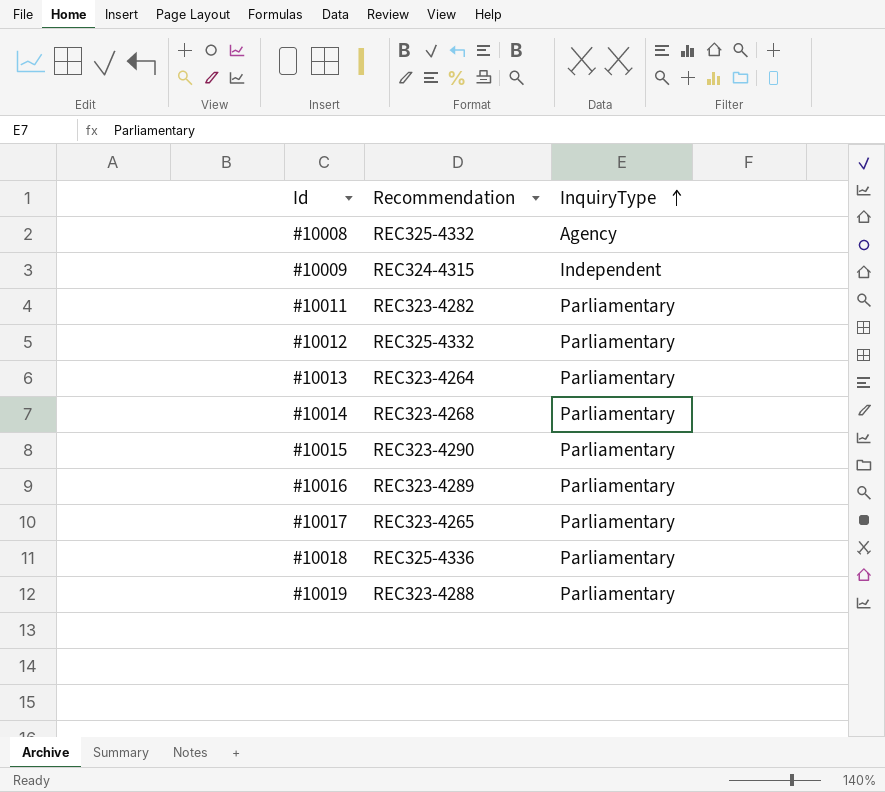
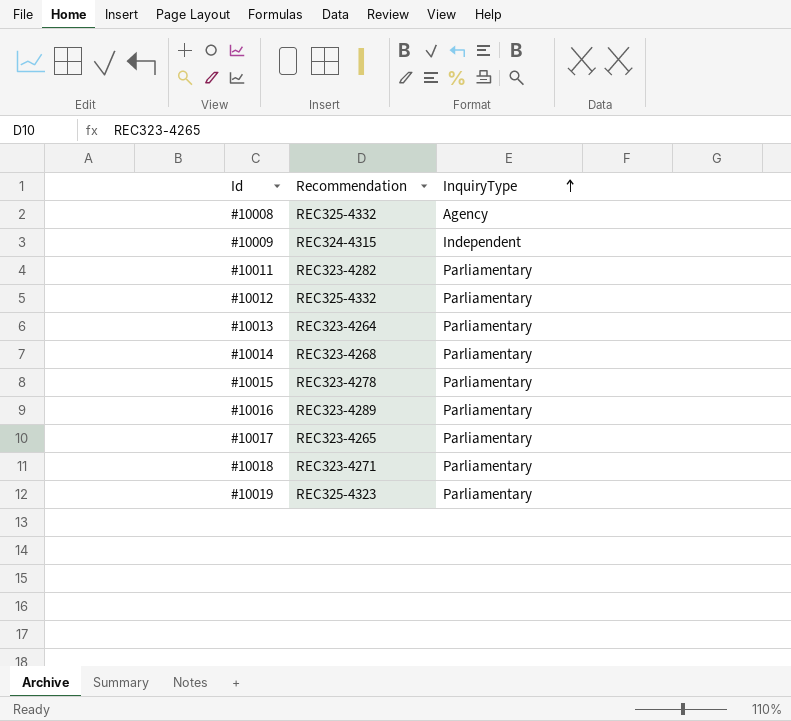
#10015 | Recommendation: REC323-4290 -> REC323-4278
#10018 | Recommendation: REC325-4336 -> REC323-4271
#10019 | Recommendation: REC323-4288 -> REC325-4323

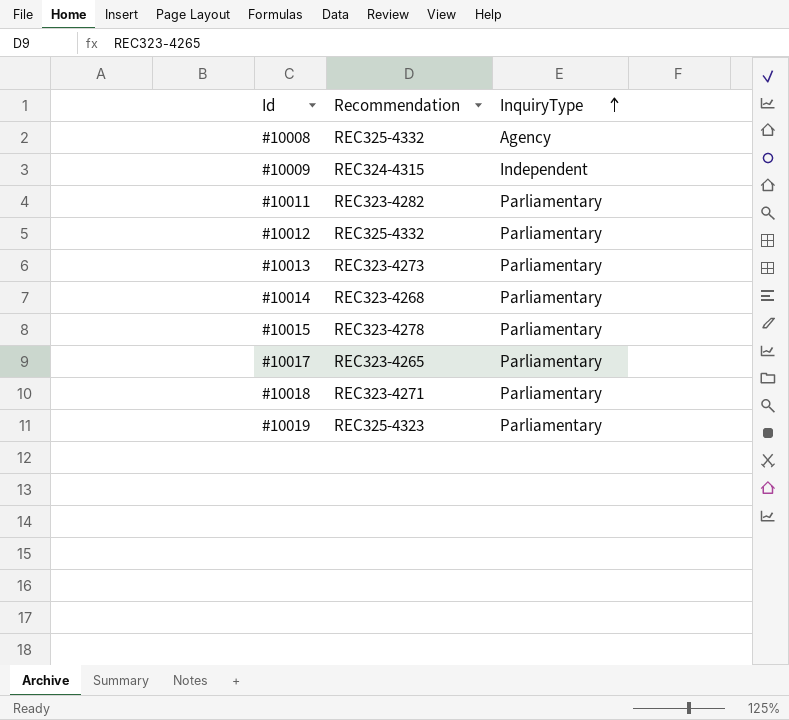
row #10016: REC323-4289 | Parliamentary -> none
#10013 | Recommendation: REC323-4264 -> REC323-4273

